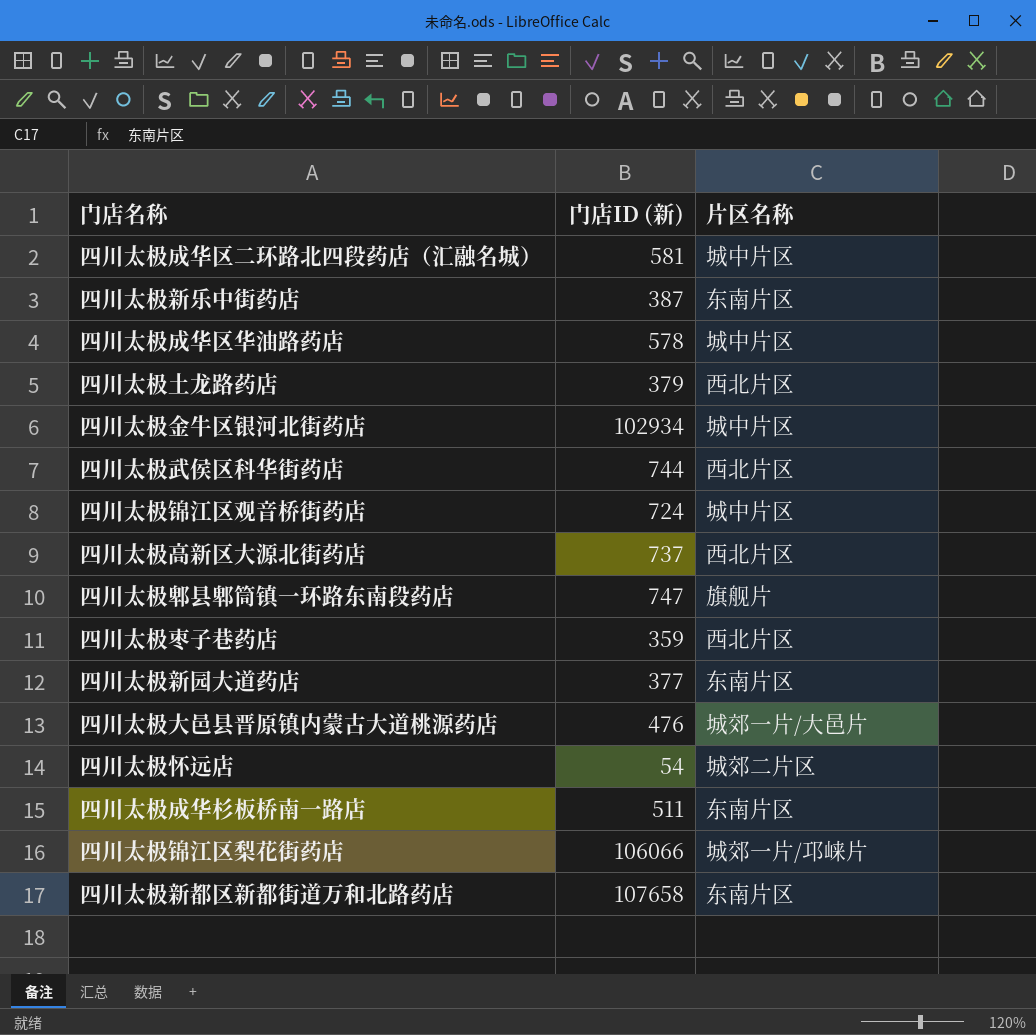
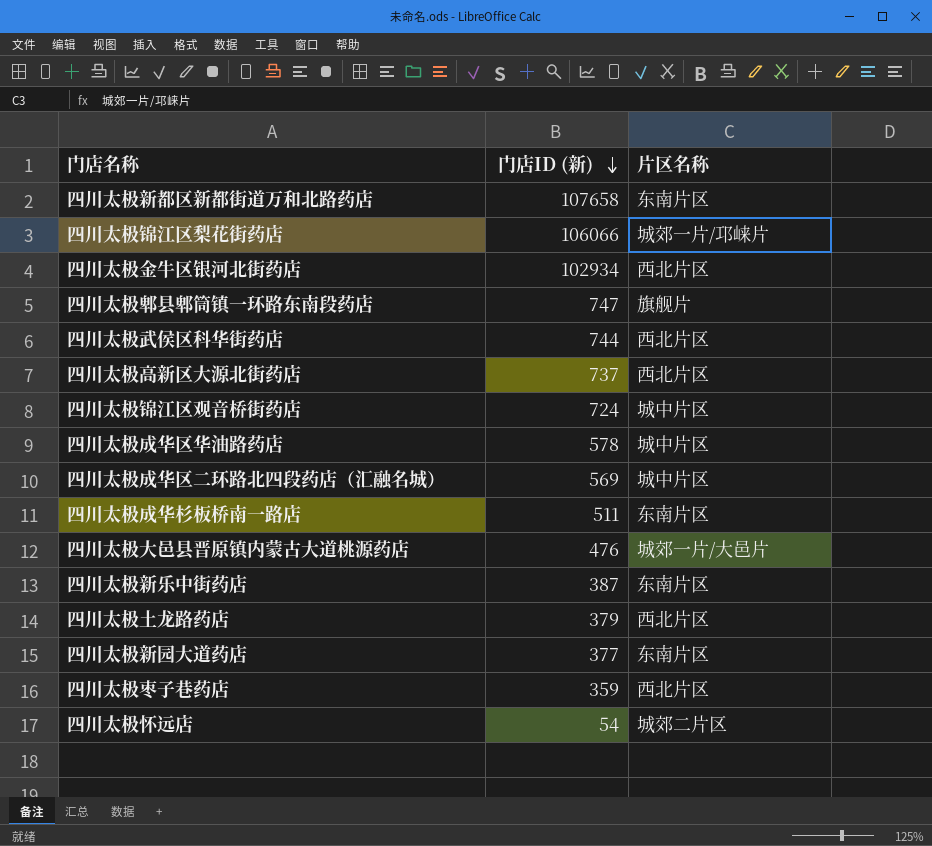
row order: none -> 门店ID (新) descending
四川太极金牛区银河北街药店 | 片区名称: 城中片区 -> 西北片区
四川太极成华区二环路北四段药店（汇融名城） | 门店ID (新): 581 -> 569

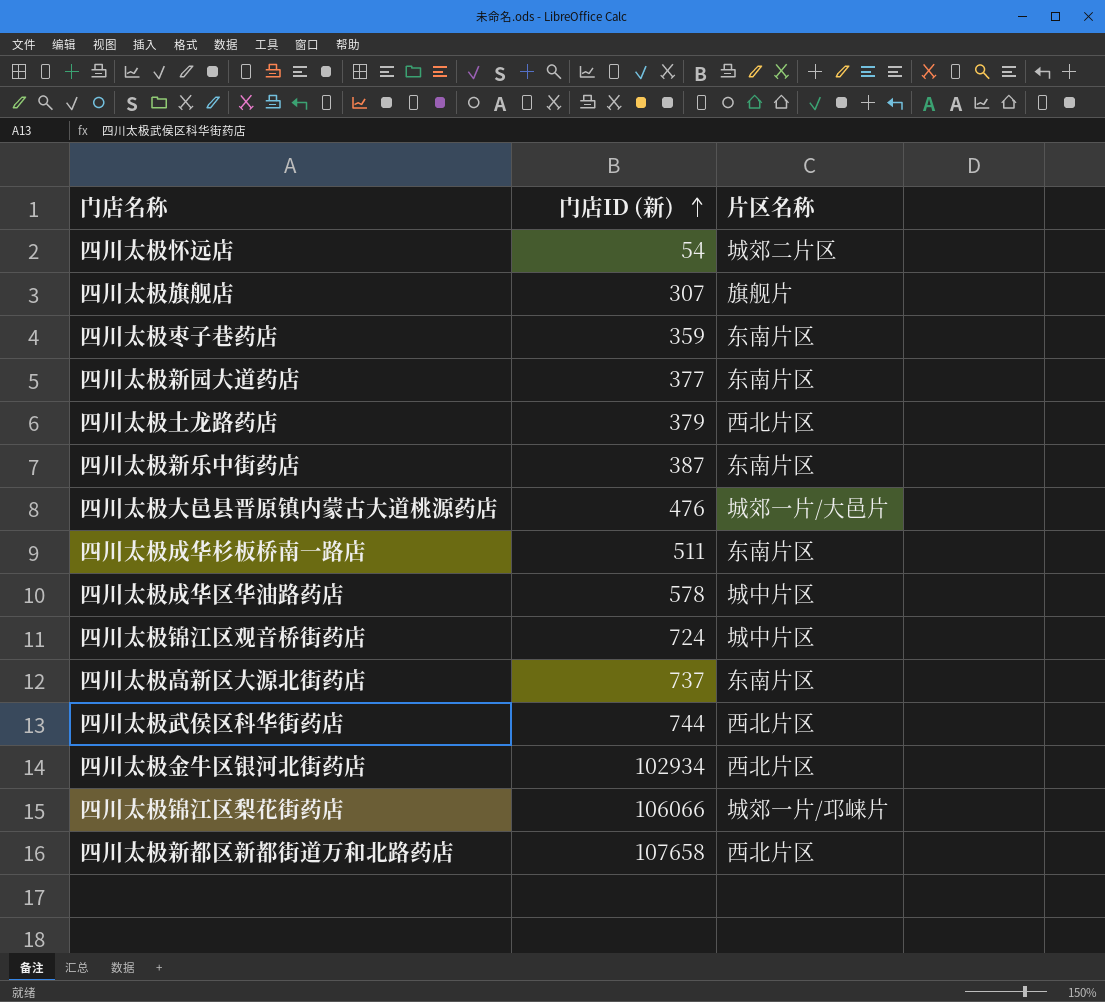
row order: 门店ID (新) descending -> 门店ID (新) ascending
row 四川太极郫县郫筒镇一环路东南段药店: 747 | 旗舰片 -> none
row 四川太极成华区二环路北四段药店（汇融名城）: 569 | 城中片区 -> none
row 四川太极旗舰店: none -> 307 | 旗舰片
四川太极枣子巷药店 | 片区名称: 西北片区 -> 东南片区
四川太极高新区大源北街药店 | 片区名称: 西北片区 -> 东南片区
四川太极新都区新都街道万和北路药店 | 片区名称: 东南片区 -> 西北片区

